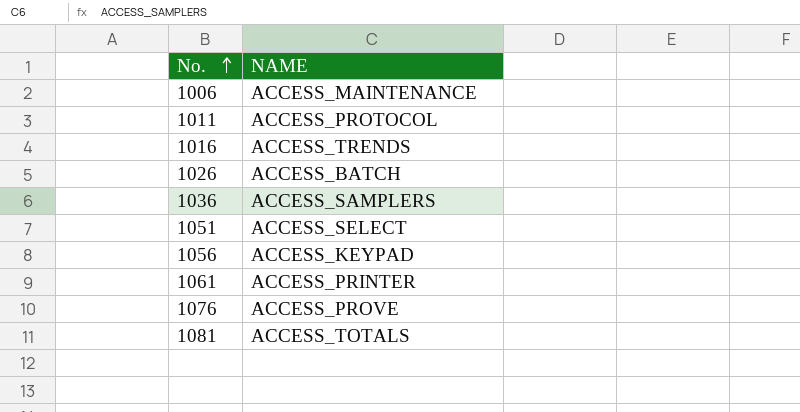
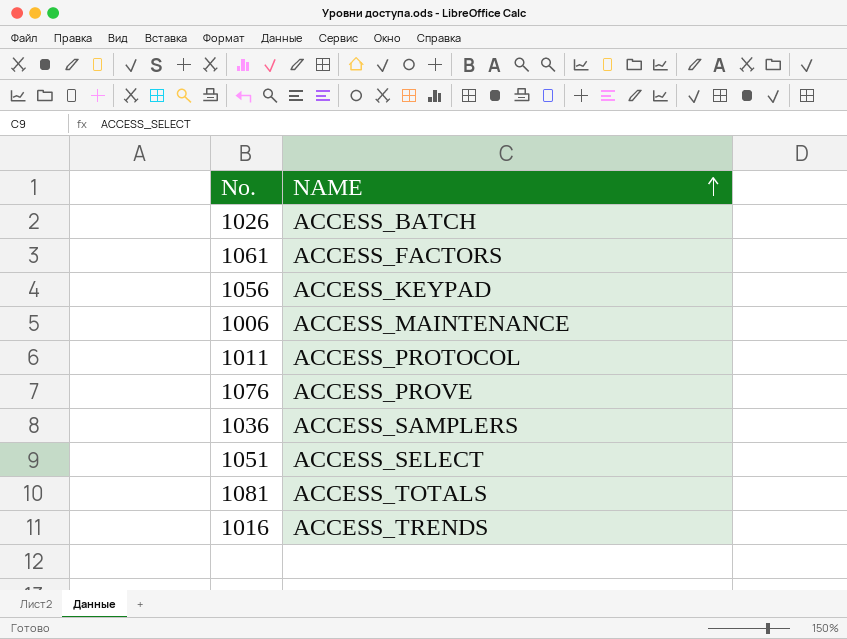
row order: No. ascending -> NAME ascending
1061 | NAME: ACCESS_PRINTER -> ACCESS_FACTORS

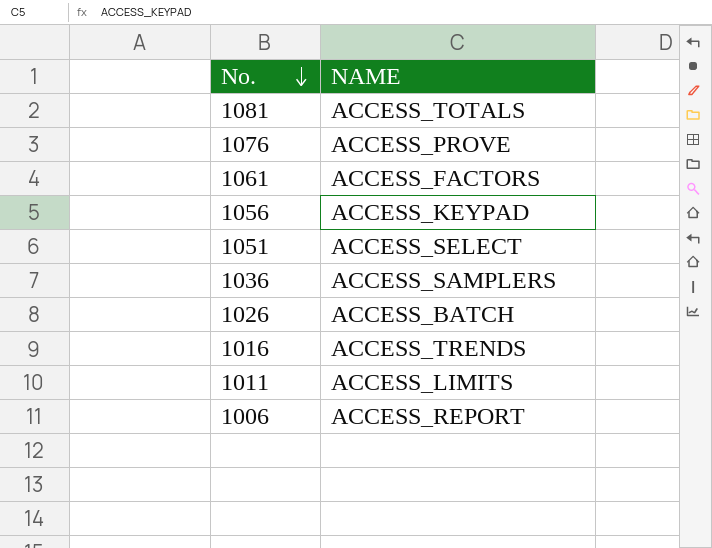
row order: NAME ascending -> No. descending
1011 | NAME: ACCESS_PROTOCOL -> ACCESS_LIMITS
1006 | NAME: ACCESS_MAINTENANCE -> ACCESS_REPORT

